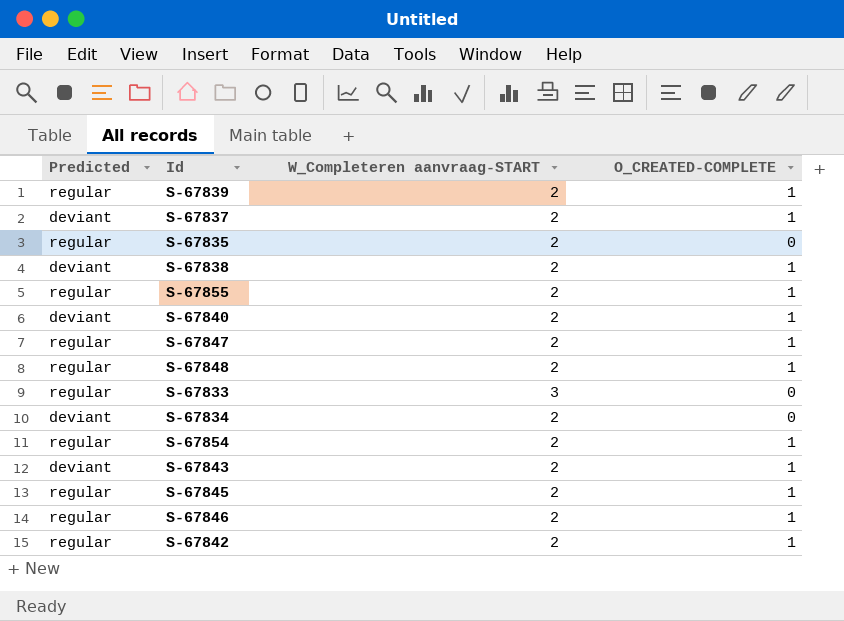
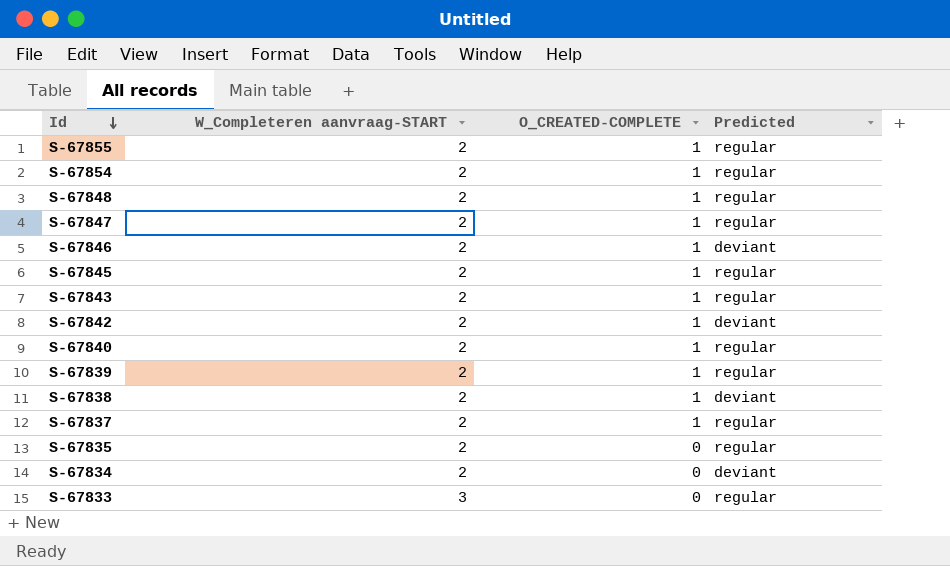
row order: none -> Id descending
column Predicted | position: 1 -> 4
S-67846 | Predicted: regular -> deviant
S-67843 | Predicted: deviant -> regular
S-67842 | Predicted: regular -> deviant
S-67840 | Predicted: deviant -> regular
S-67837 | Predicted: deviant -> regular

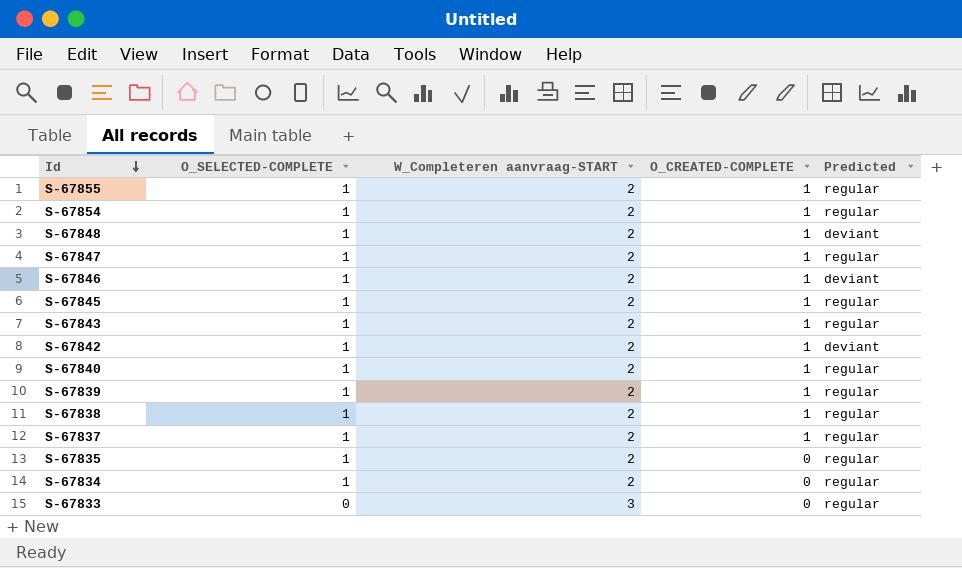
column O_SELECTED-COMPLETE | position: none -> 2
S-67848 | Predicted: regular -> deviant
S-67838 | Predicted: deviant -> regular
S-67834 | Predicted: deviant -> regular

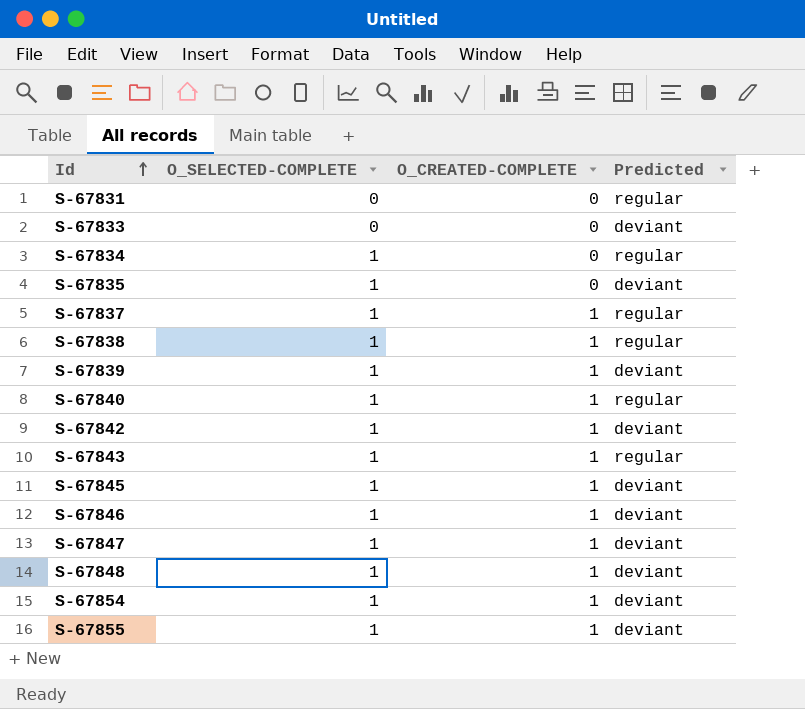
row order: Id descending -> Id ascending
column W_Completeren aanvraag-START | position: 3 -> none
row S-67831: none -> 0 | 0 | regular
S-67833 | Predicted: regular -> deviant
S-67835 | Predicted: regular -> deviant
S-67839 | Predicted: regular -> deviant
S-67845 | Predicted: regular -> deviant
S-67847 | Predicted: regular -> deviant
S-67854 | Predicted: regular -> deviant
S-67855 | Predicted: regular -> deviant

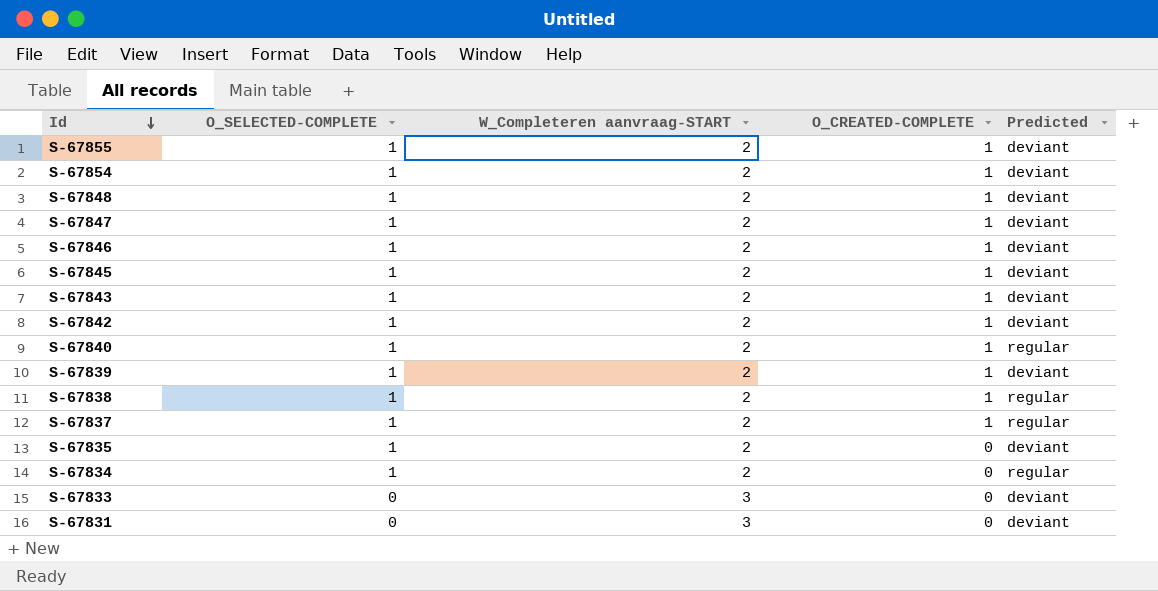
row order: Id ascending -> Id descending
column W_Completeren aanvraag-START | position: none -> 3
S-67843 | Predicted: regular -> deviant
S-67831 | Predicted: regular -> deviant

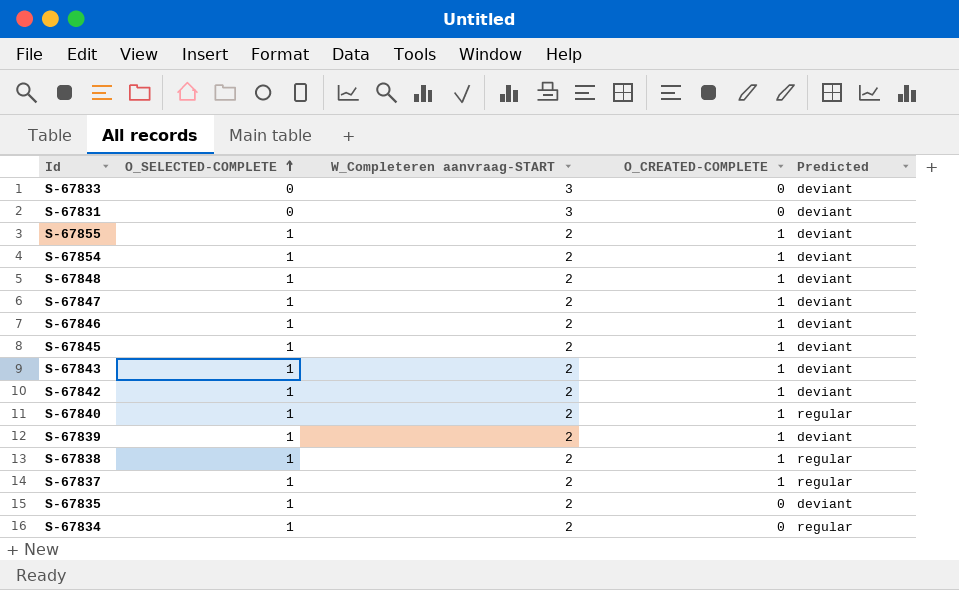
row order: Id descending -> O_SELECTED-COMPLETE ascending

